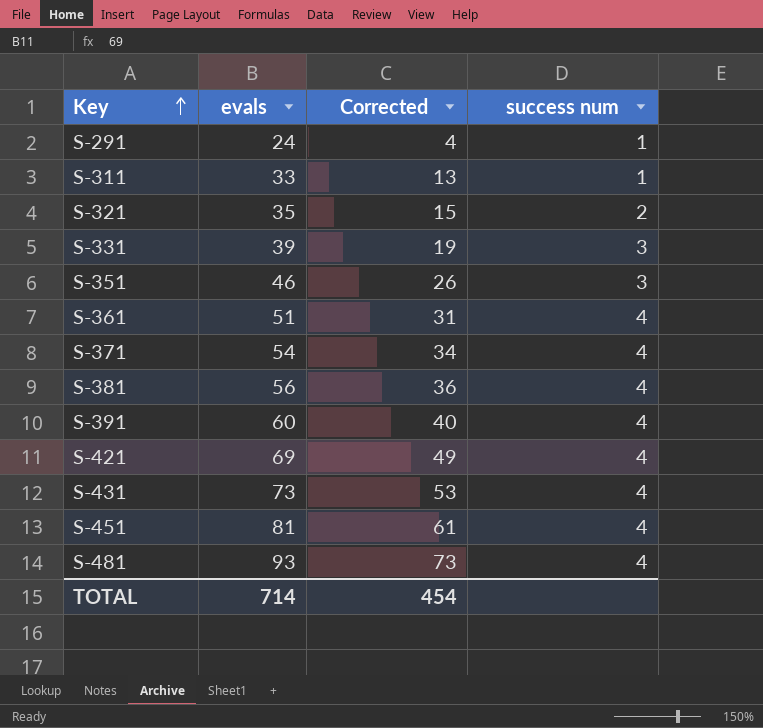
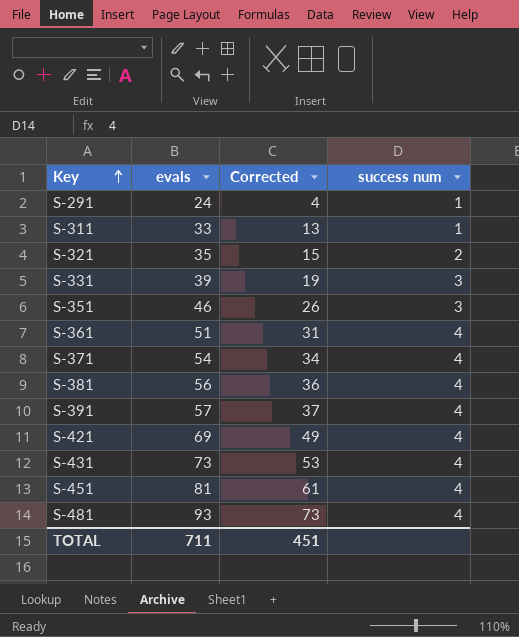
S-391 | evals: 60 -> 57
S-391 | Corrected: 40 -> 37
TOTAL | evals: 714 -> 711
TOTAL | Corrected: 454 -> 451

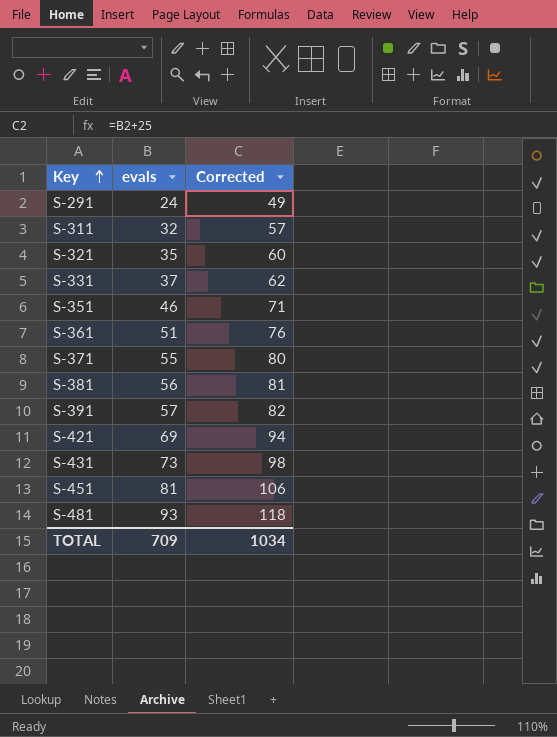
column success num | position: 4 -> none
column Corrected | formula: [evals] - 20 -> [evals] + 25
S-311 | evals: 33 -> 32
S-331 | evals: 39 -> 37
S-371 | evals: 54 -> 55
TOTAL | evals: 711 -> 709
TOTAL | Corrected: 451 -> 1034

